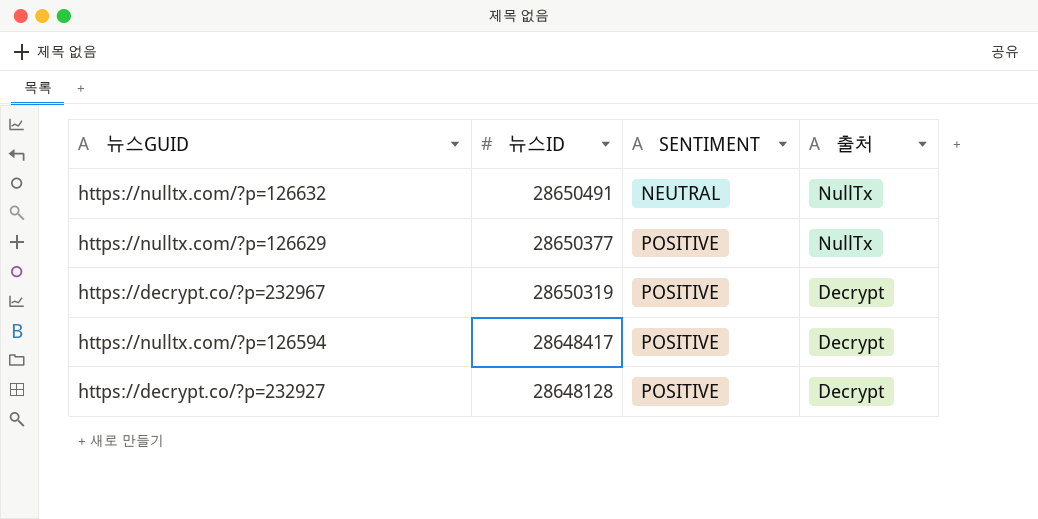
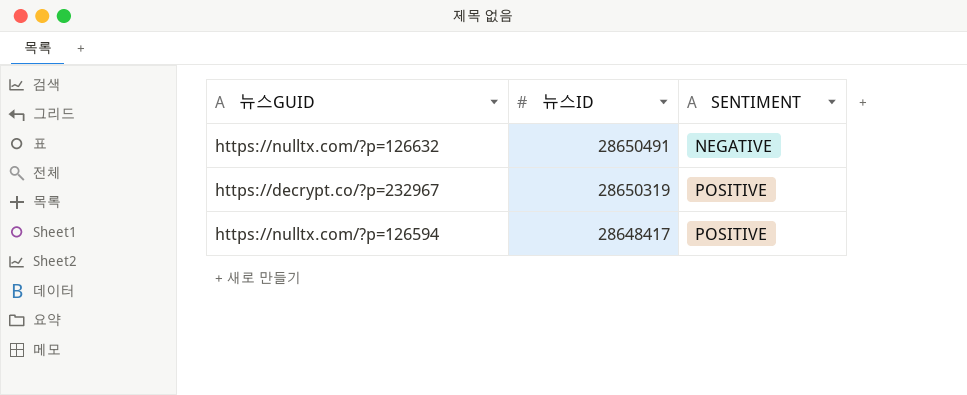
column 출처 | position: 4 -> none
row https://nulltx.com/?p=126629: 28650377 | POSITIVE | NullTx -> none
row https://decrypt.co/?p=232927: 28648128 | POSITIVE | Decrypt -> none
https://nulltx.com/?p=126632 | SENTIMENT: NEUTRAL -> NEGATIVE

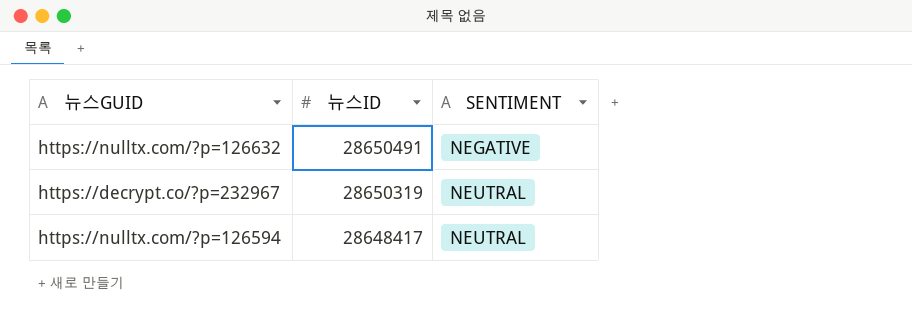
https://decrypt.co/?p=232967 | SENTIMENT: POSITIVE -> NEUTRAL
https://nulltx.com/?p=126594 | SENTIMENT: POSITIVE -> NEUTRAL

